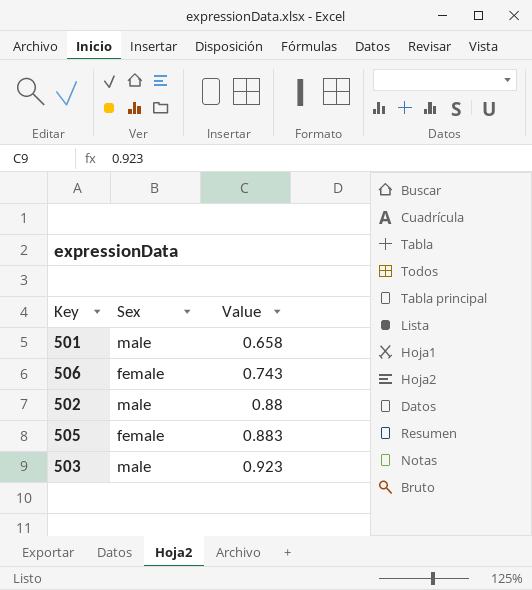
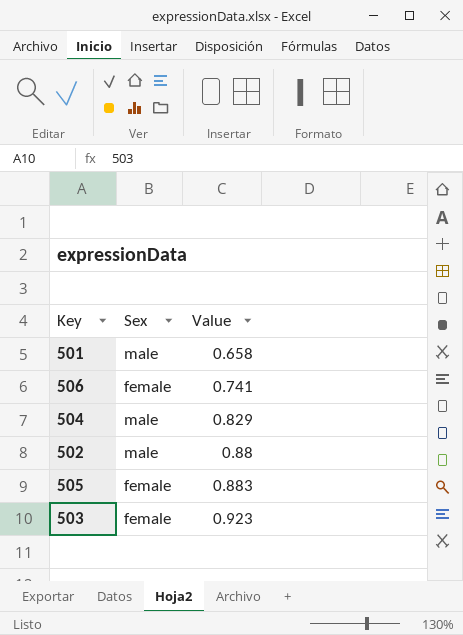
506 | Value: 0.743 -> 0.741
row 504: none -> male | 0.829
503 | Sex: male -> female

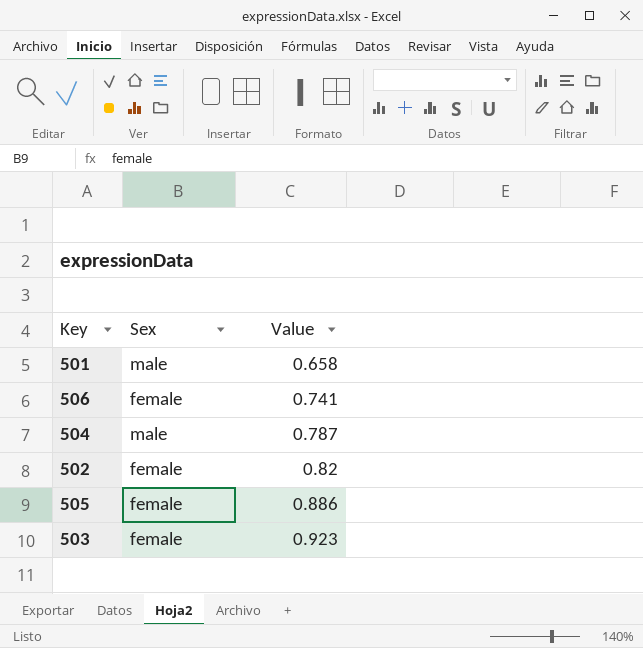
504 | Value: 0.829 -> 0.787
502 | Sex: male -> female
502 | Value: 0.88 -> 0.82
505 | Value: 0.883 -> 0.886

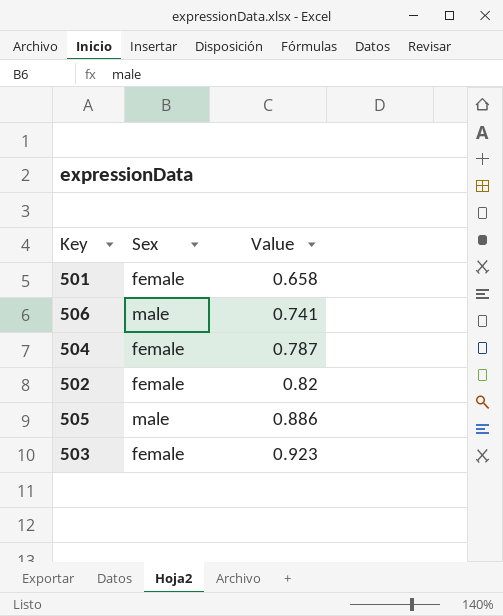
501 | Sex: male -> female
506 | Sex: female -> male
504 | Sex: male -> female
505 | Sex: female -> male

